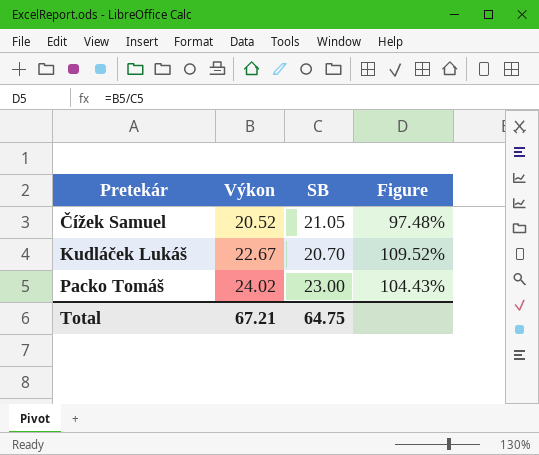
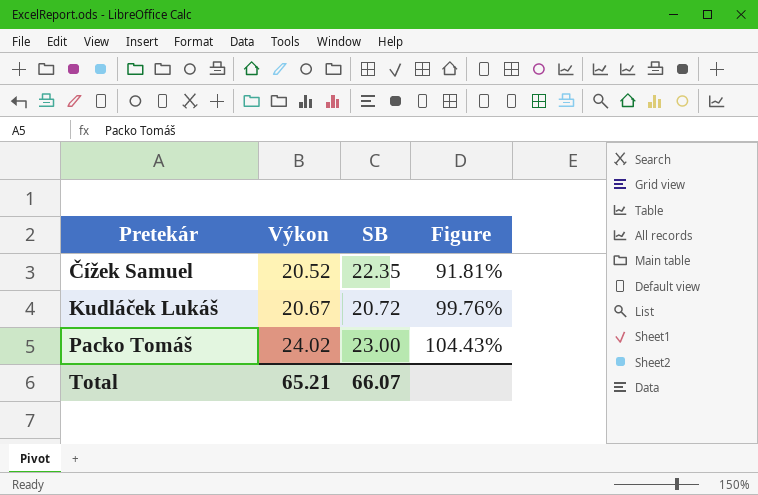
Čížek Samuel | SB: 21.05 -> 22.35
Čížek Samuel | Figure: 97.48% -> 91.81%
Kudláček Lukáš | Výkon: 22.67 -> 20.67
Kudláček Lukáš | SB: 20.70 -> 20.72
Kudláček Lukáš | Figure: 109.52% -> 99.76%
Total | Výkon: 67.21 -> 65.21
Total | SB: 64.75 -> 66.07

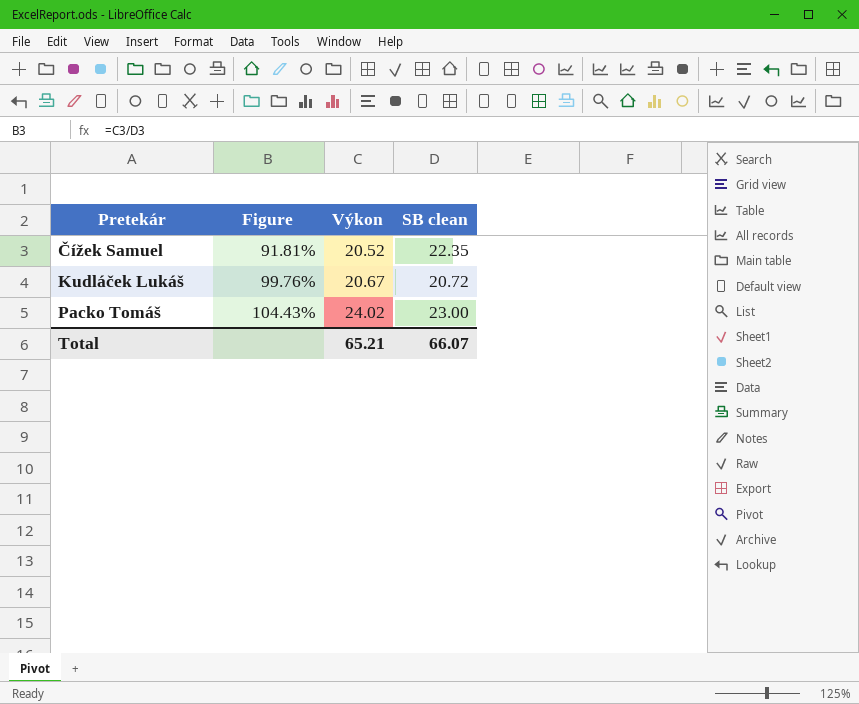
column Figure | position: 4 -> 2
column name: SB -> SB clean

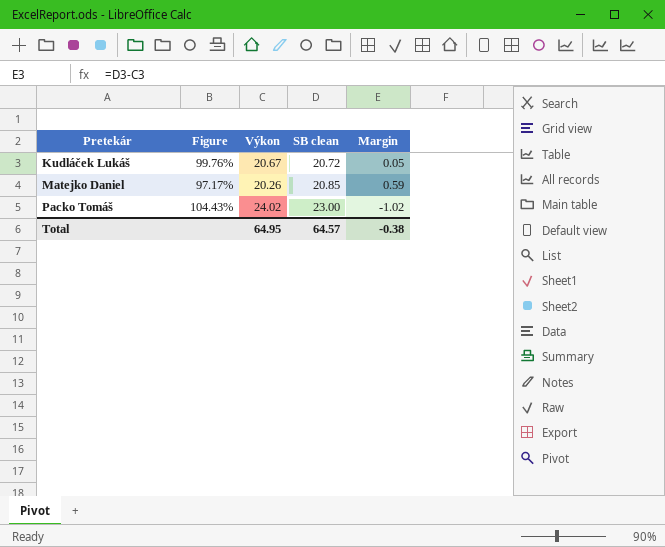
column Margin | formula: none -> [SB clean] - [Výkon]
row Čížek Samuel: 91.81% | 20.52 | 22.35 -> none
row Matejko Daniel: none -> 97.17% | 20.26 | 20.85 | 0.59
Total | Výkon: 65.21 -> 64.95
Total | SB clean: 66.07 -> 64.57

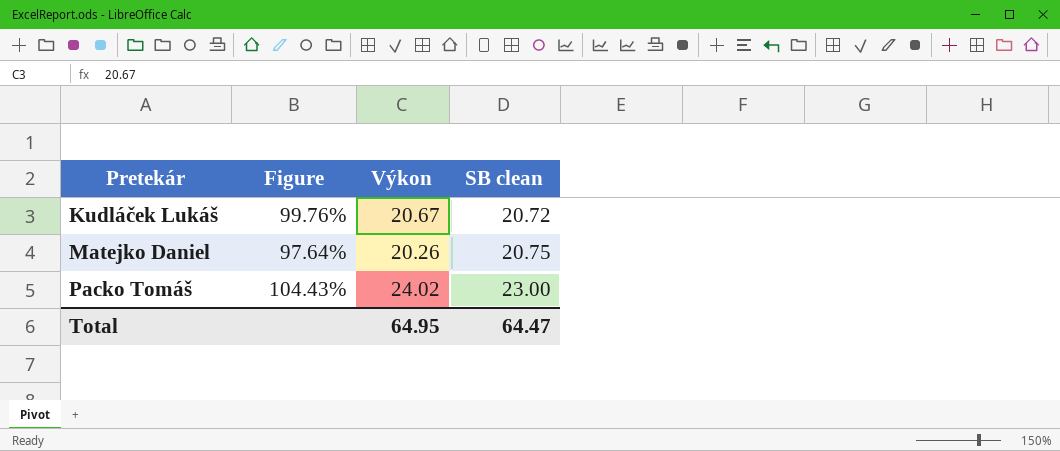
column Margin | formula: [SB clean] - [Výkon] -> none
Matejko Daniel | Figure: 97.17% -> 97.64%
Matejko Daniel | SB clean: 20.85 -> 20.75
Total | SB clean: 64.57 -> 64.47

